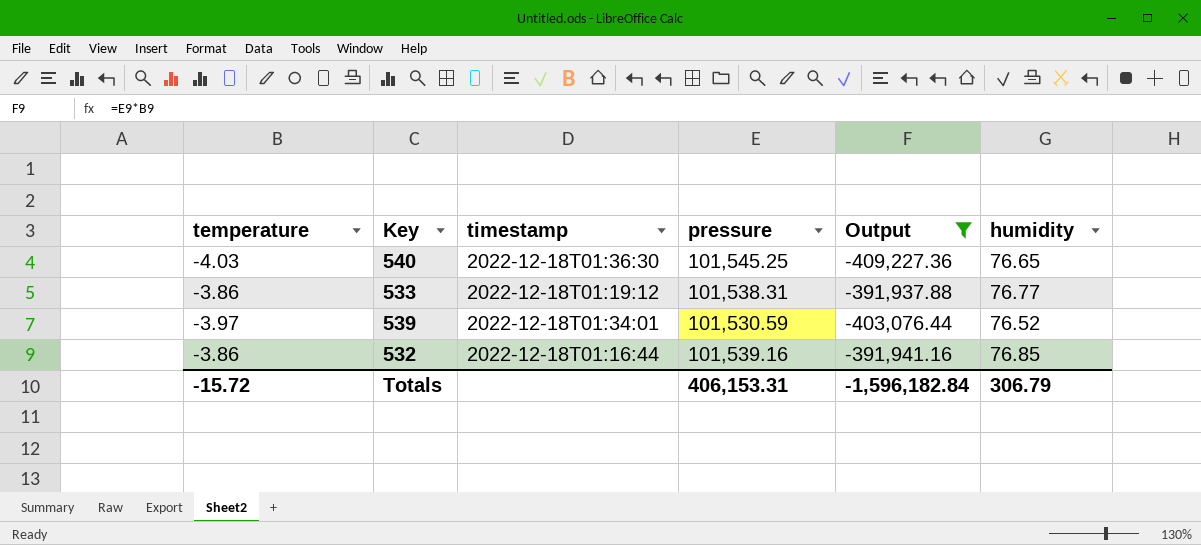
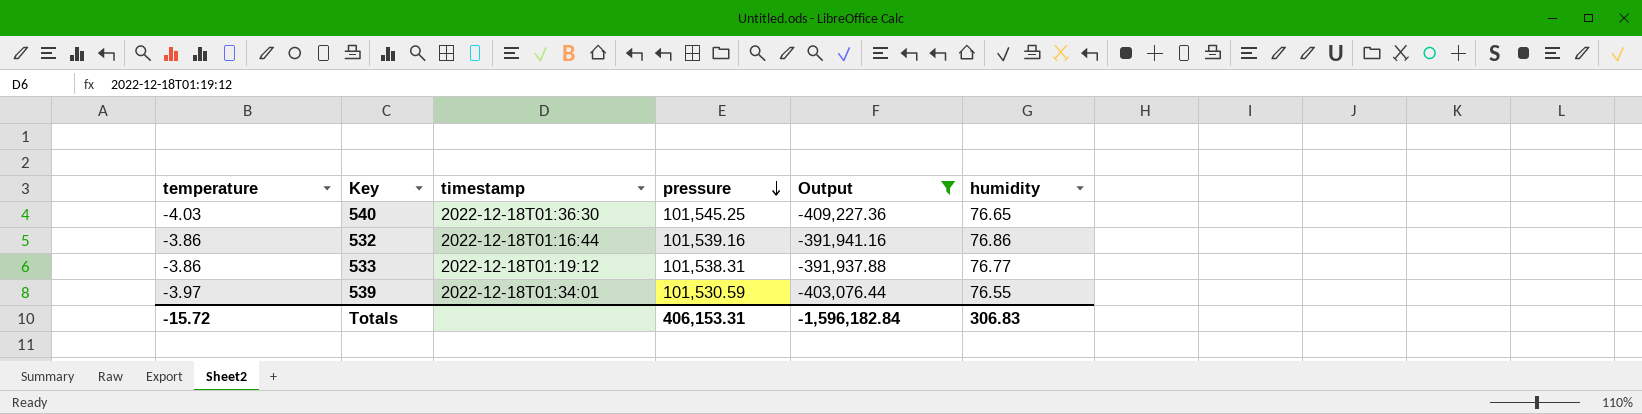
row order: none -> pressure descending
532 | humidity: 76.85 -> 76.86
539 | humidity: 76.52 -> 76.55
Totals | humidity: 306.79 -> 306.83

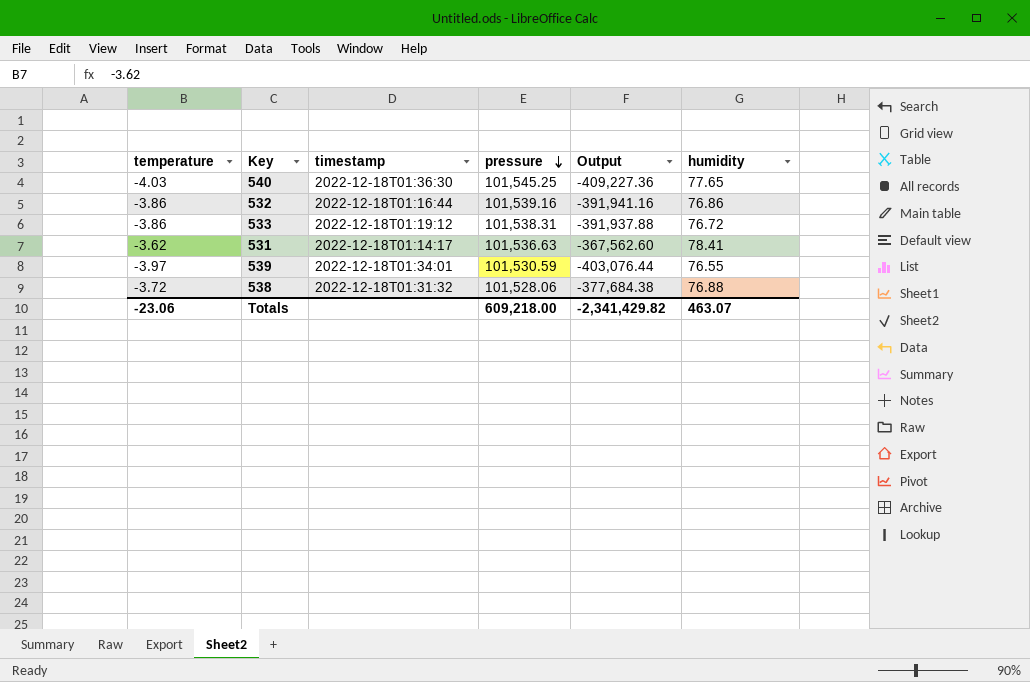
filter: Output <= -391,937.88 -> none
540 | humidity: 76.65 -> 77.65
533 | humidity: 76.77 -> 76.72
Totals | temperature: -15.72 -> -23.06
Totals | pressure: 406,153.31 -> 609,218.00
Totals | Output: -1,596,182.84 -> -2,341,429.82
Totals | humidity: 306.83 -> 463.07

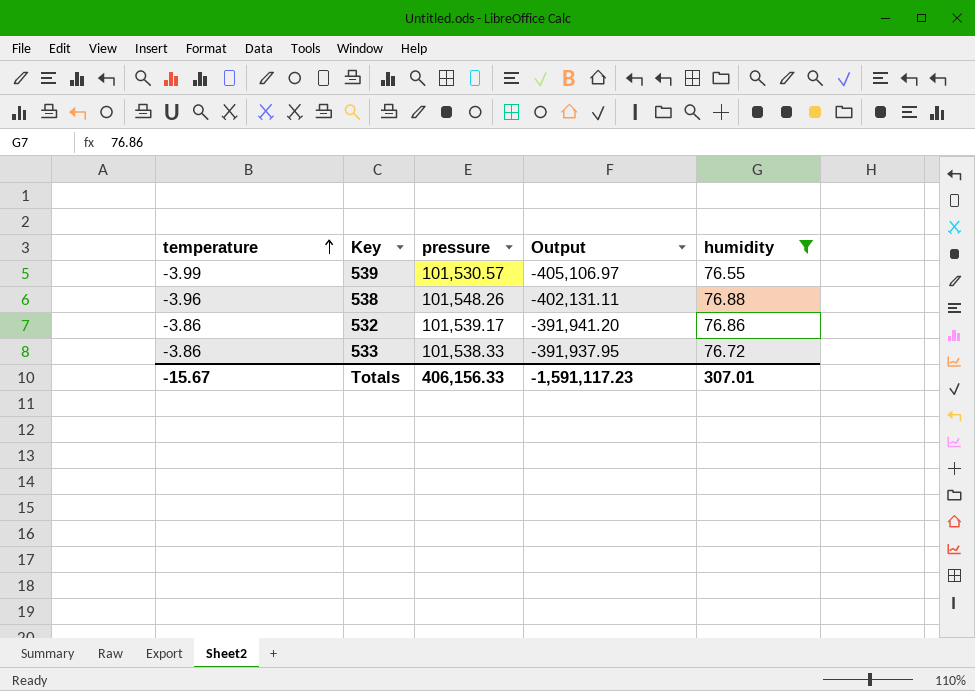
filter: none -> humidity <= 76.88
row order: pressure descending -> temperature ascending
column timestamp | position: 3 -> none
539 | temperature: -3.97 -> -3.99
539 | pressure: 101,530.59 -> 101,530.57
539 | Output: -403,076.44 -> -405,106.97
538 | temperature: -3.72 -> -3.96
538 | pressure: 101,528.06 -> 101,548.26
538 | Output: -377,684.38 -> -402,131.11
532 | pressure: 101,539.16 -> 101,539.17
532 | Output: -391,941.16 -> -391,941.20
533 | pressure: 101,538.31 -> 101,538.33
533 | Output: -391,937.88 -> -391,937.95
Totals | temperature: -23.06 -> -15.67
Totals | pressure: 609,218.00 -> 406,156.33
Totals | Output: -2,341,429.82 -> -1,591,117.23
Totals | humidity: 463.07 -> 307.01

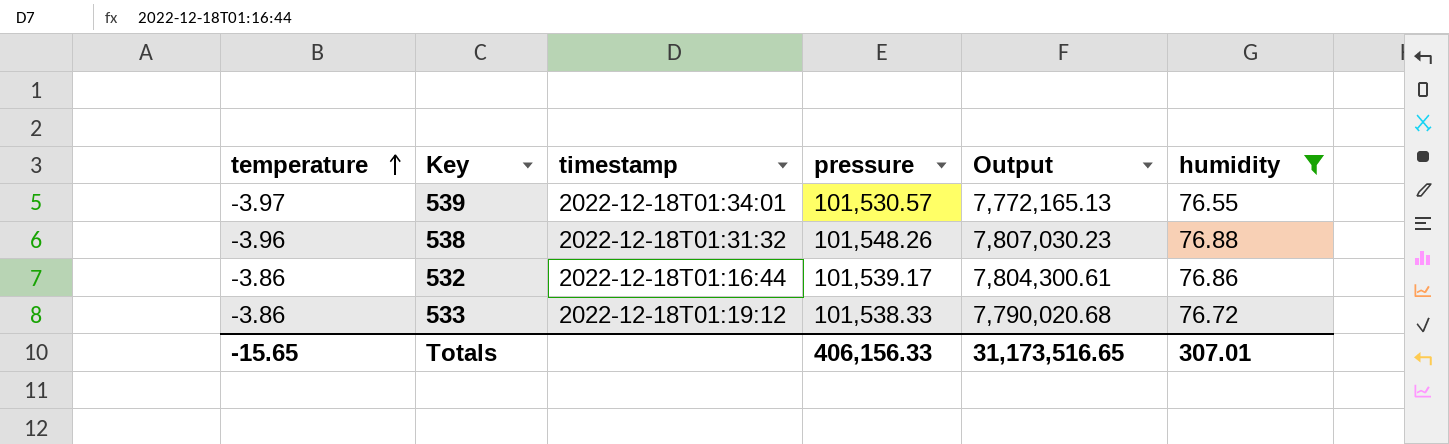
column timestamp | position: none -> 3
column Output | formula: [temperature] * [pressure] -> [pressure] * [humidity]
539 | temperature: -3.99 -> -3.97
Totals | temperature: -15.67 -> -15.65
Totals | Output: -1,591,117.23 -> 31,173,516.65

